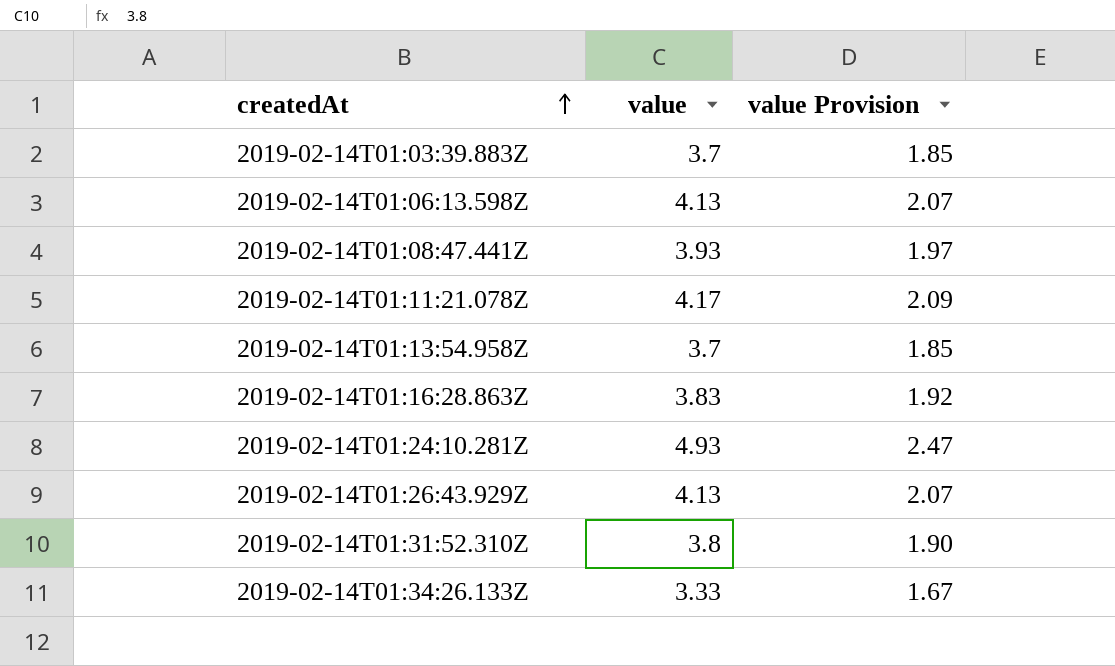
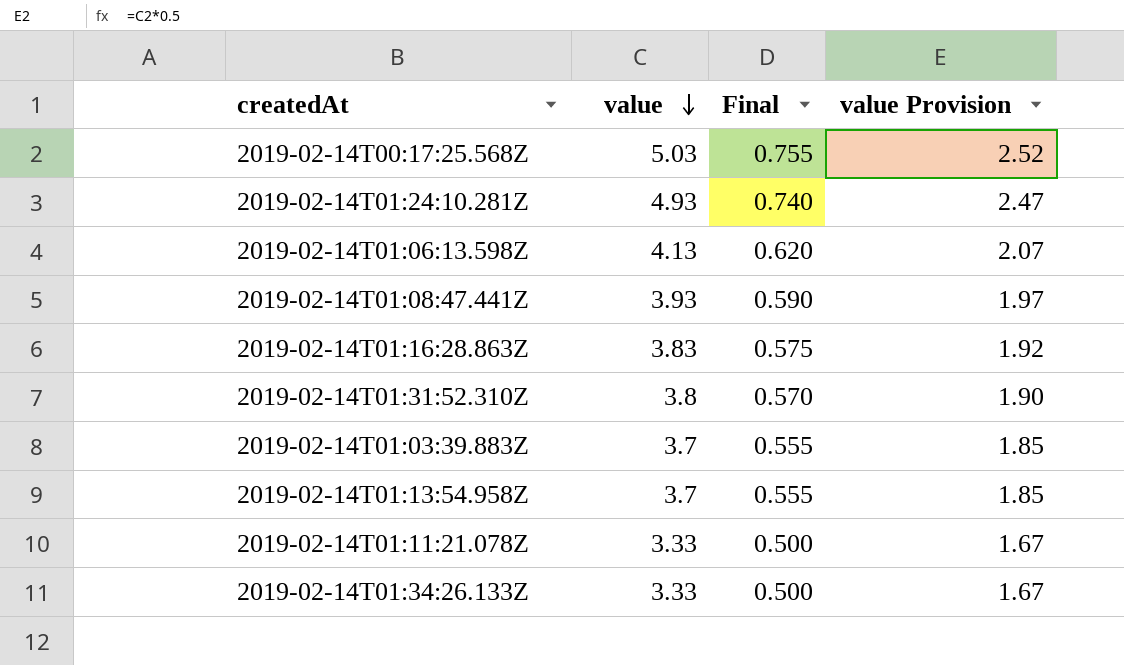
row order: createdAt ascending -> value descending
column Final | formula: none -> [value] * 0.15
row 2019-02-14T01:26:43.929Z: 4.13 | 2.07 -> none
row 2019-02-14T00:17:25.568Z: none -> 5.03 | 0.755 | 2.52
2019-02-14T01:11:21.078Z | value: 4.17 -> 3.33
2019-02-14T01:11:21.078Z | value Provision: 2.09 -> 1.67

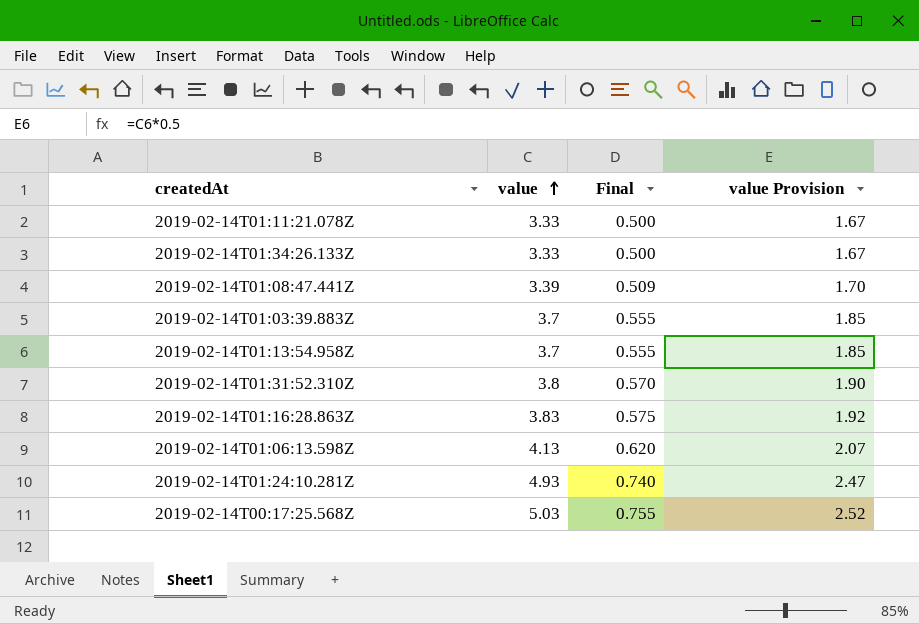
row order: value descending -> value ascending
2019-02-14T01:08:47.441Z | value: 3.93 -> 3.39
2019-02-14T01:08:47.441Z | Final: 0.590 -> 0.509
2019-02-14T01:08:47.441Z | value Provision: 1.97 -> 1.70

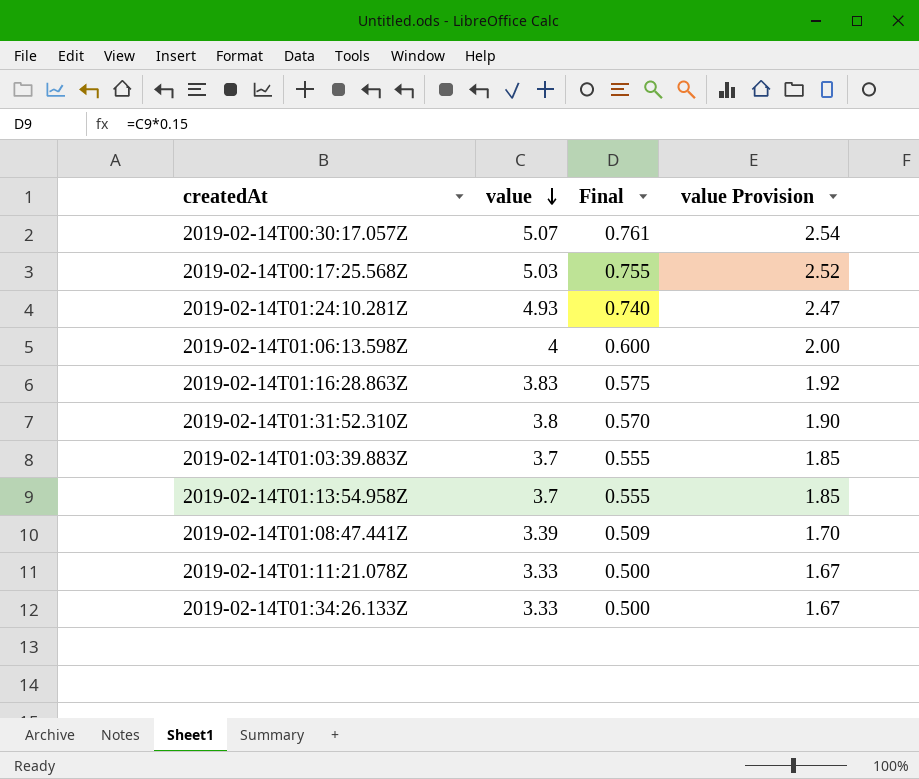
row order: value ascending -> value descending
row 2019-02-14T00:30:17.057Z: none -> 5.07 | 0.761 | 2.54
2019-02-14T01:06:13.598Z | value: 4.13 -> 4
2019-02-14T01:06:13.598Z | Final: 0.620 -> 0.600
2019-02-14T01:06:13.598Z | value Provision: 2.07 -> 2.00

